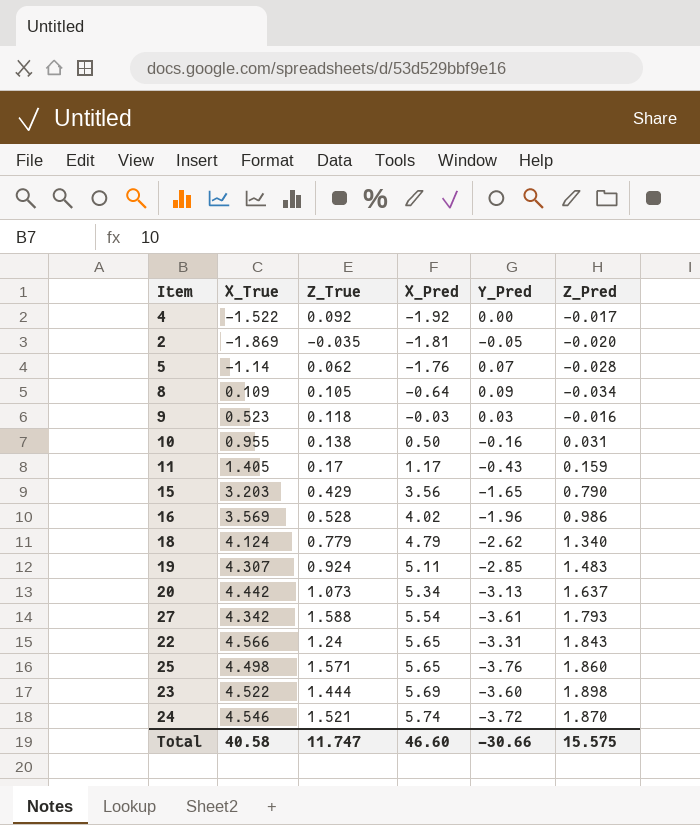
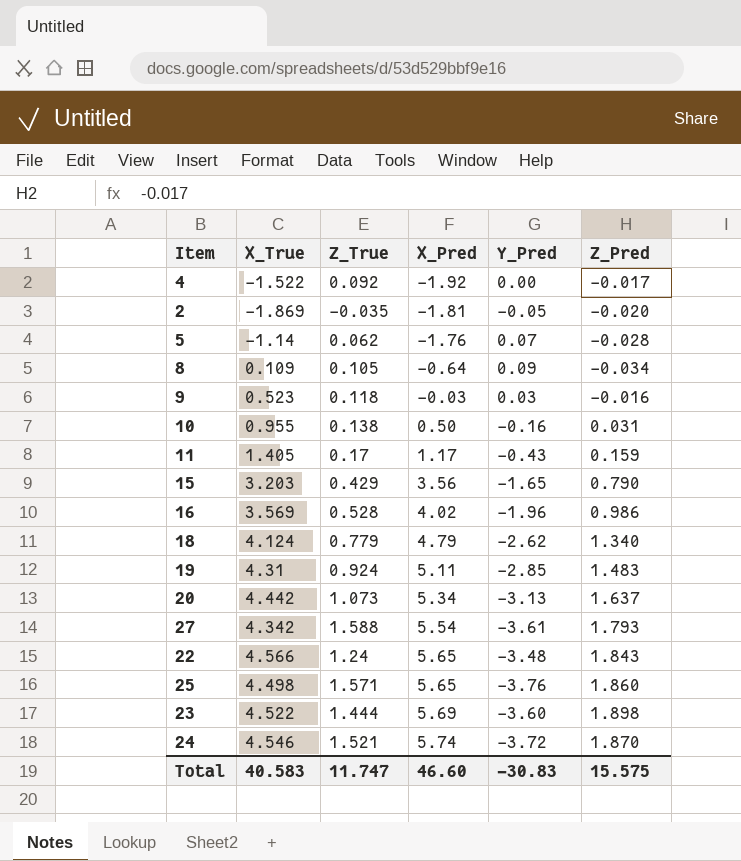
19 | X_True: 4.307 -> 4.31
22 | Y_Pred: -3.31 -> -3.48
Total | X_True: 40.58 -> 40.583
Total | Y_Pred: -30.66 -> -30.83

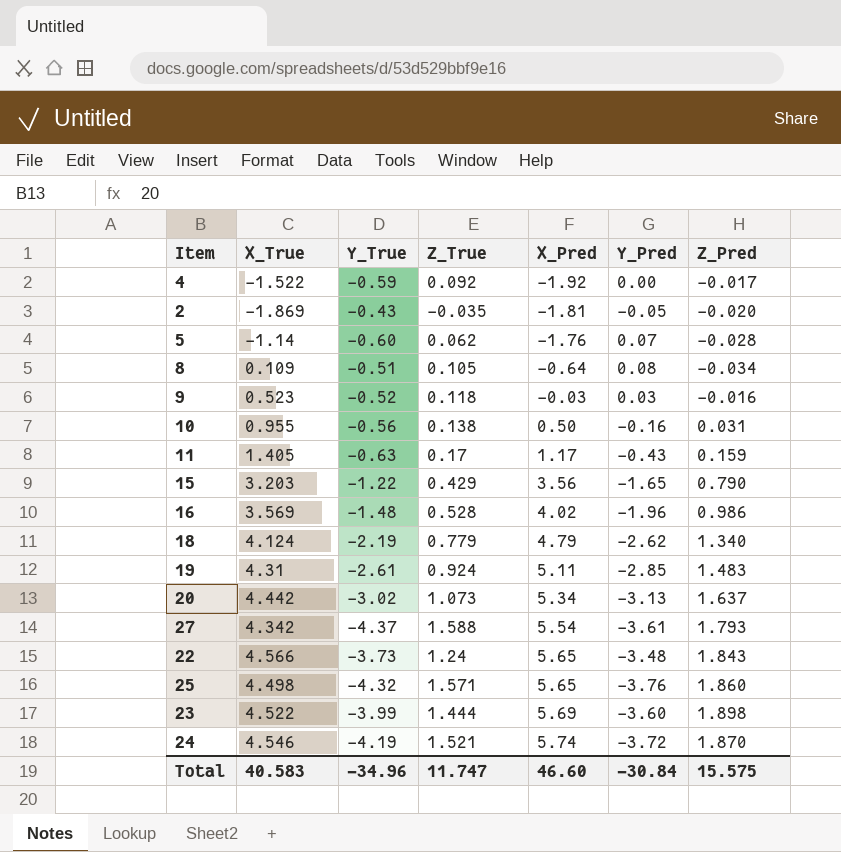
column Y_True | position: none -> 3
8 | Y_Pred: 0.09 -> 0.08
Total | Y_Pred: -30.83 -> -30.84

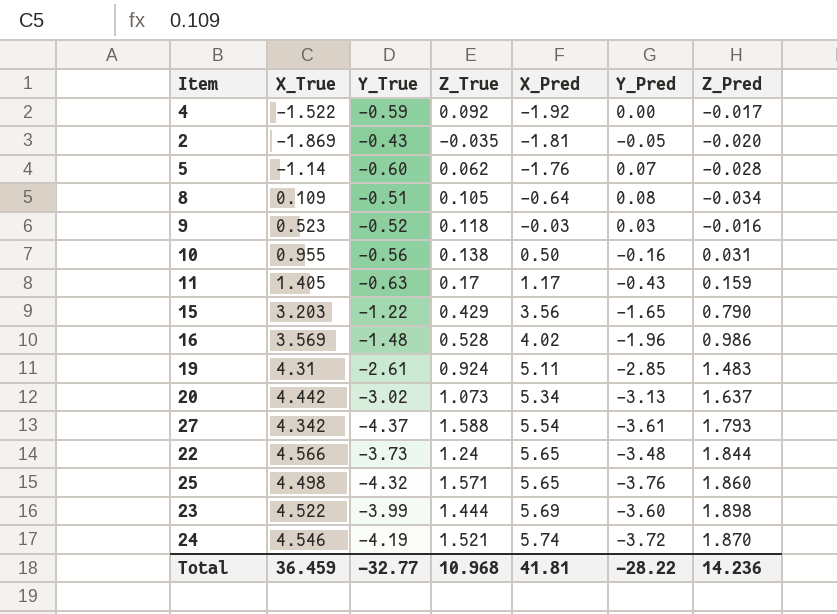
row 18: 4.124 | -2.19 | 0.779 | 4.79 | -2.62 | 1.340 -> none
22 | Z_Pred: 1.843 -> 1.844
Total | X_True: 40.583 -> 36.459
Total | Y_True: -34.96 -> -32.77
Total | Z_True: 11.747 -> 10.968
Total | X_Pred: 46.60 -> 41.81
Total | Y_Pred: -30.84 -> -28.22
Total | Z_Pred: 15.575 -> 14.236

